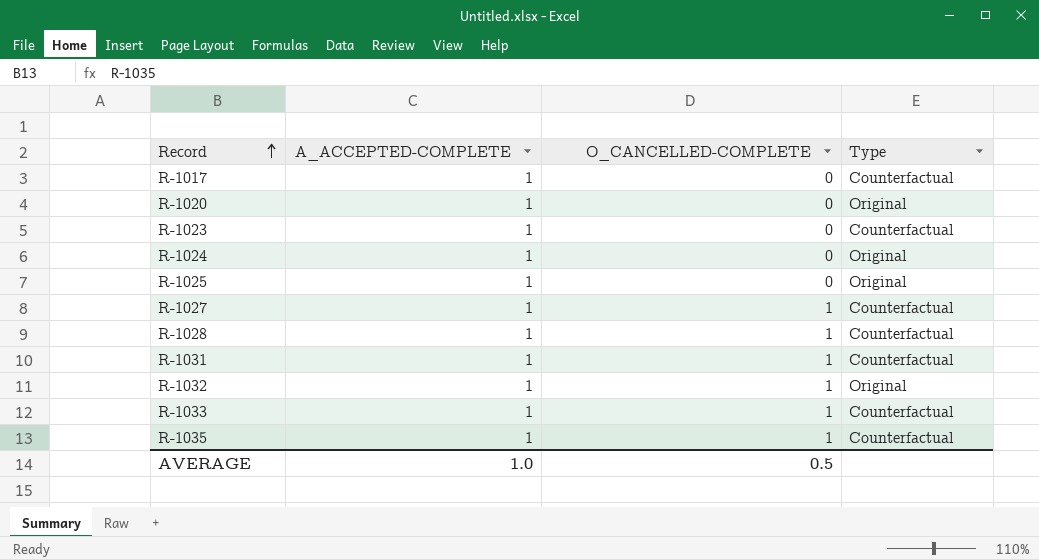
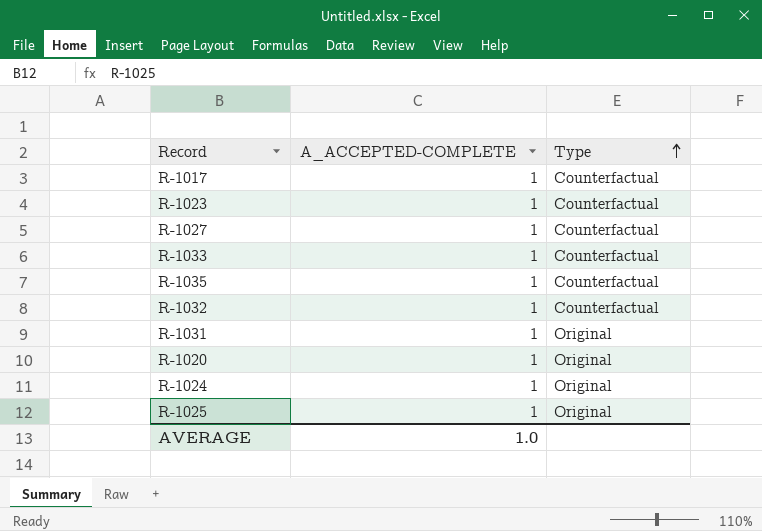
row order: Record ascending -> Type ascending
column O_CANCELLED-COMPLETE | position: 3 -> none
row R-1028: 1 | 1 | Counterfactual -> none
R-1032 | Type: Original -> Counterfactual
R-1031 | Type: Counterfactual -> Original

